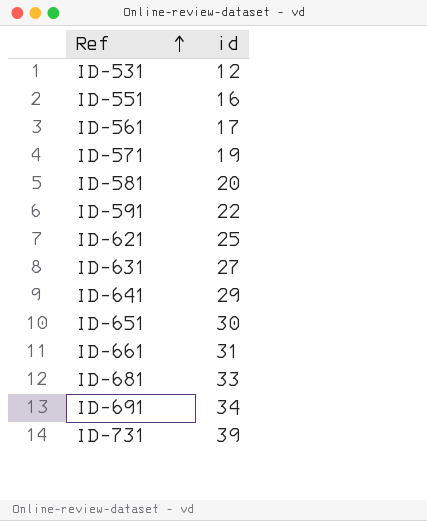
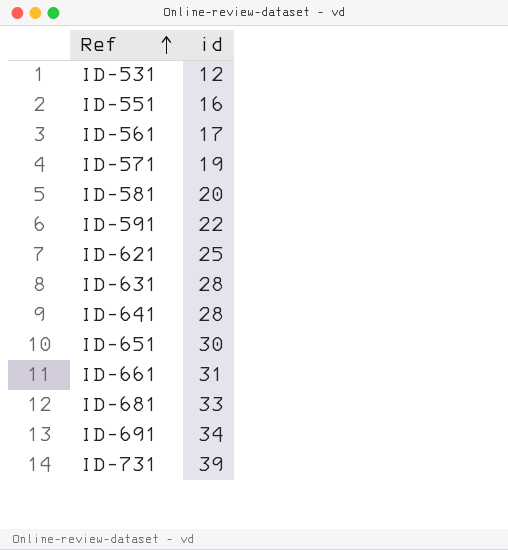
ID-631 | id: 27 -> 28
ID-641 | id: 29 -> 28

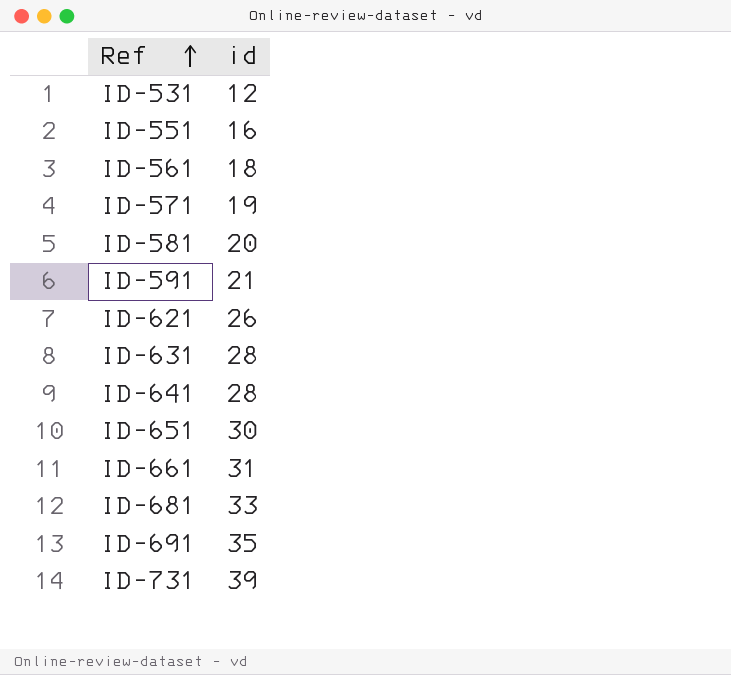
ID-561 | id: 17 -> 18
ID-591 | id: 22 -> 21
ID-621 | id: 25 -> 26
ID-691 | id: 34 -> 35

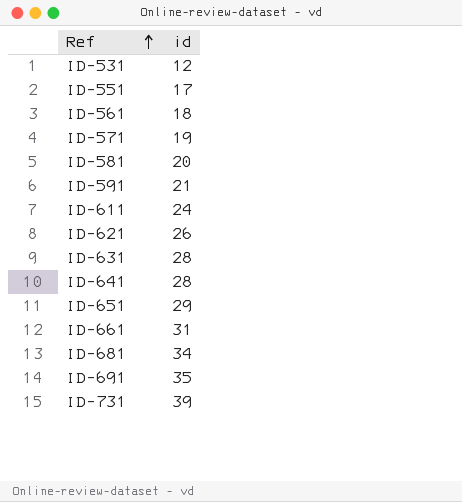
ID-551 | id: 16 -> 17
row ID-611: none -> 24
ID-651 | id: 30 -> 29
ID-681 | id: 33 -> 34

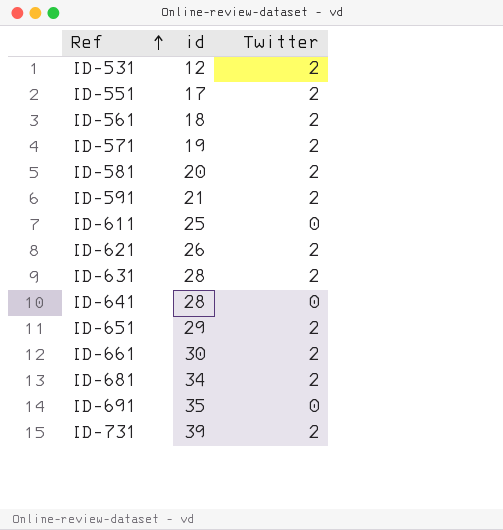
column Twitter | position: none -> 3
ID-611 | id: 24 -> 25
ID-661 | id: 31 -> 30

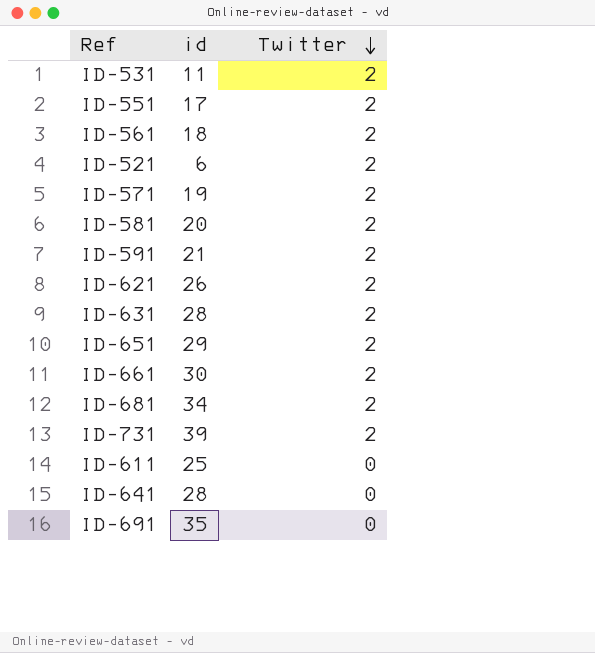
row order: Ref ascending -> Twitter descending
ID-531 | id: 12 -> 11
row ID-521: none -> 6 | 2

